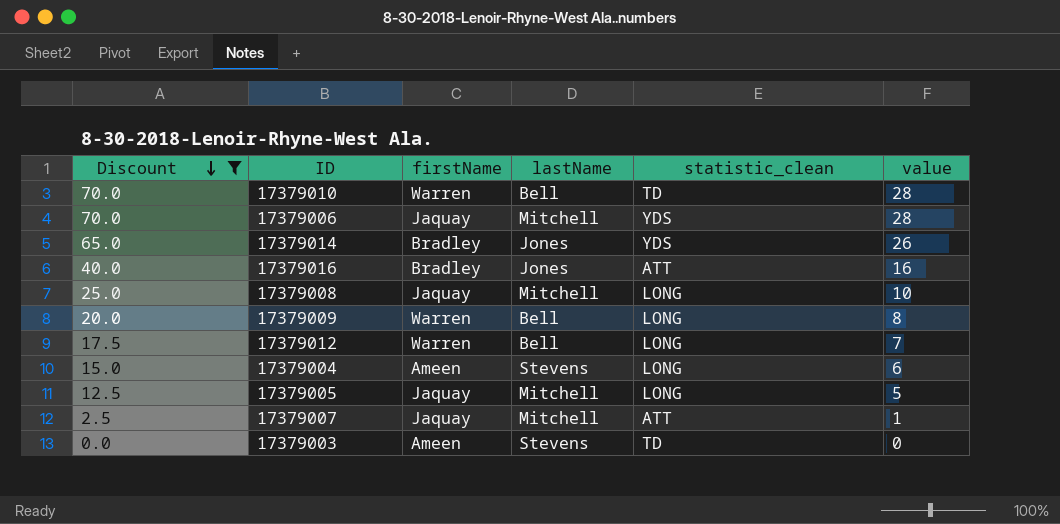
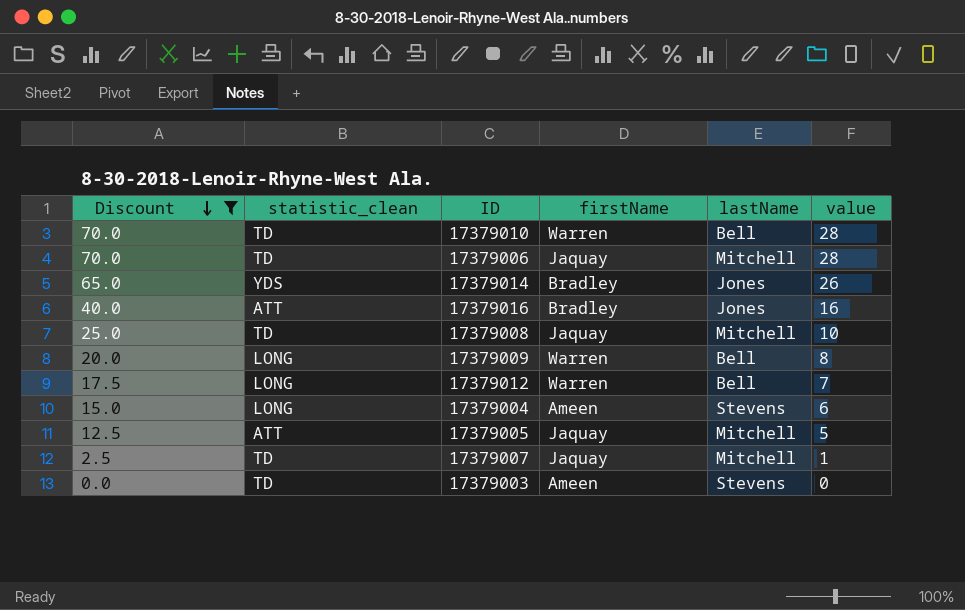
column statistic_clean | position: 5 -> 2
17379006 | statistic_clean: YDS -> TD
17379008 | statistic_clean: LONG -> TD
17379005 | statistic_clean: LONG -> ATT
17379007 | statistic_clean: ATT -> TD

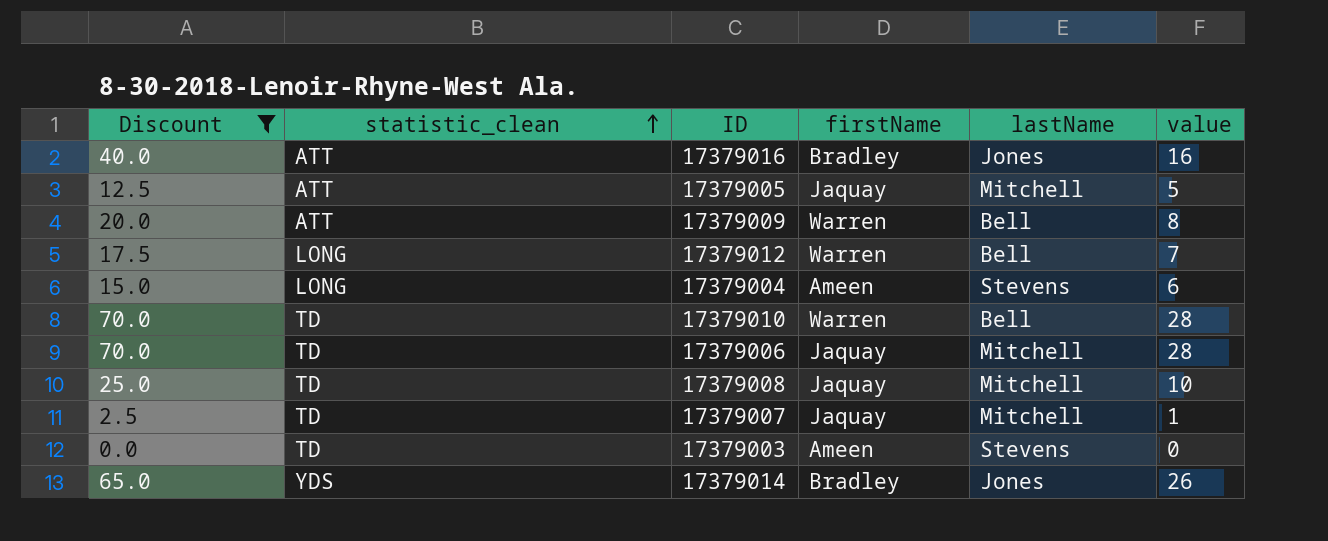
row order: Discount descending -> statistic_clean ascending
17379009 | statistic_clean: LONG -> ATT

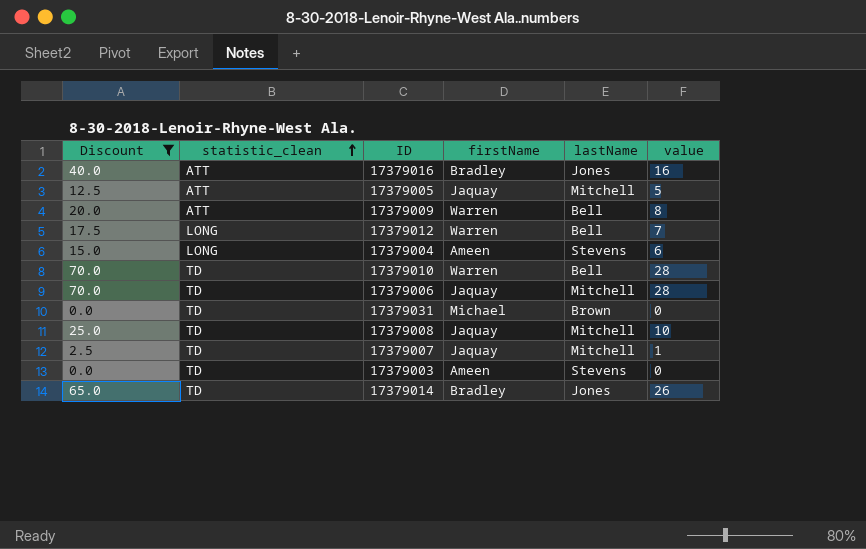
row 17379031: none -> 0.0 | TD | Michael | Brown | 0
17379014 | statistic_clean: YDS -> TD

